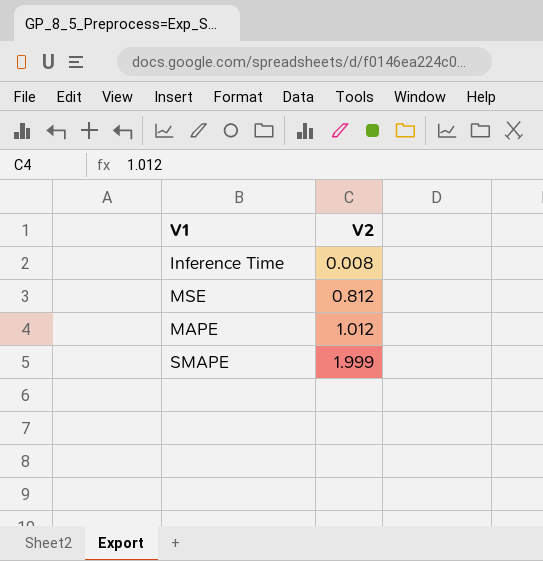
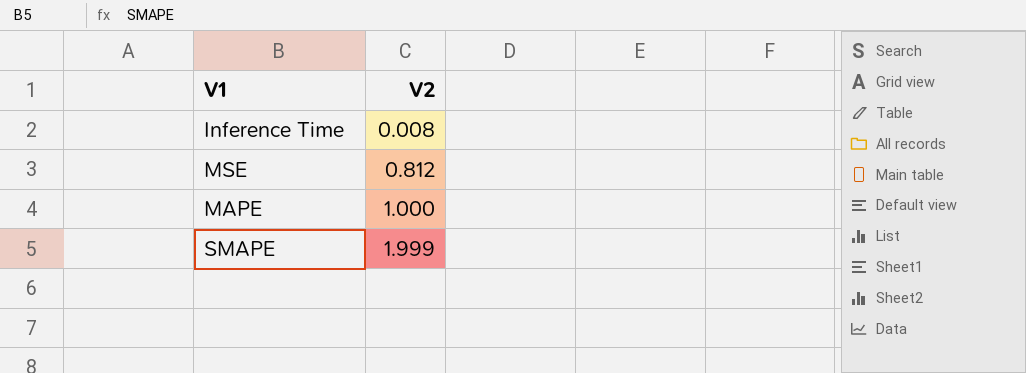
MAPE | V2: 1.012 -> 1.000

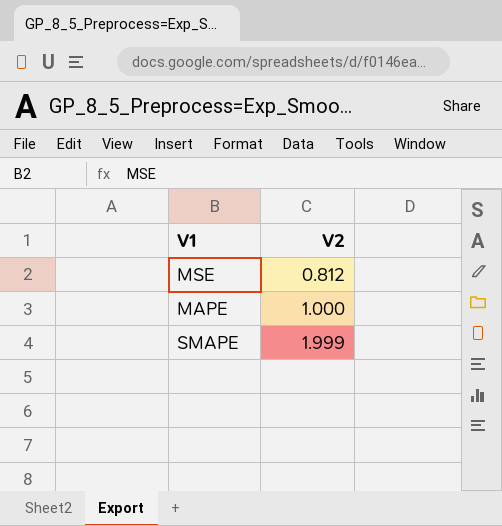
row Inference Time: 0.008 -> none

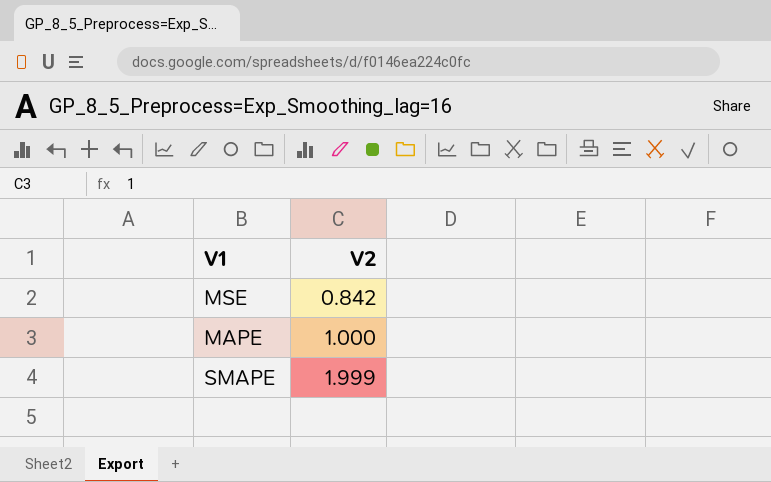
MSE | V2: 0.812 -> 0.842

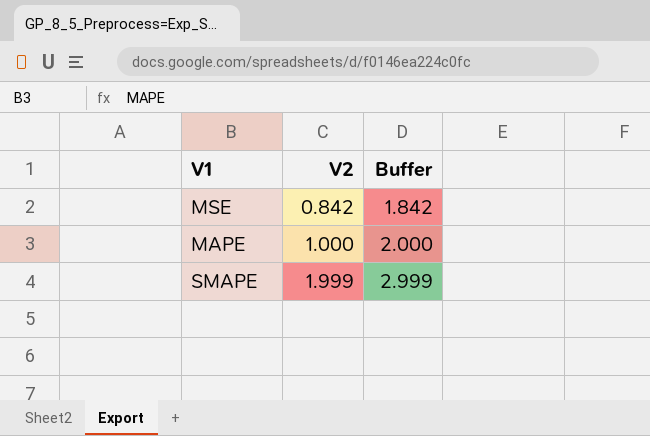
column Buffer | formula: none -> [V2] + 1

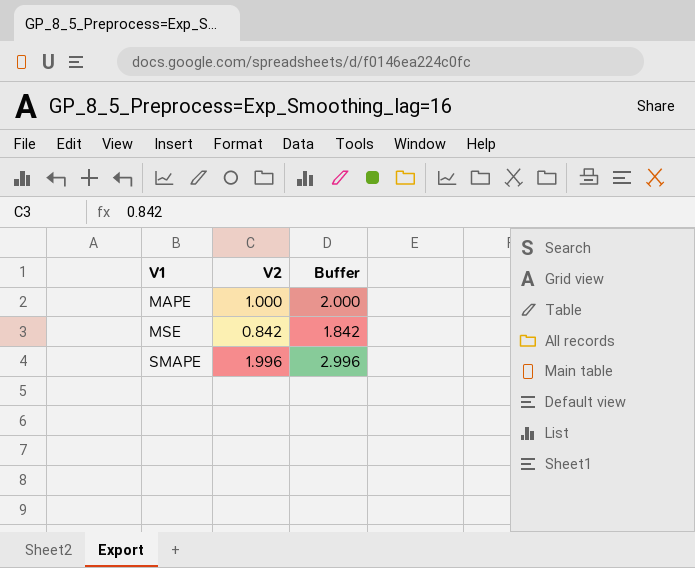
row order: V2 ascending -> V1 ascending
SMAPE | V2: 1.999 -> 1.996
SMAPE | Buffer: 2.999 -> 2.996

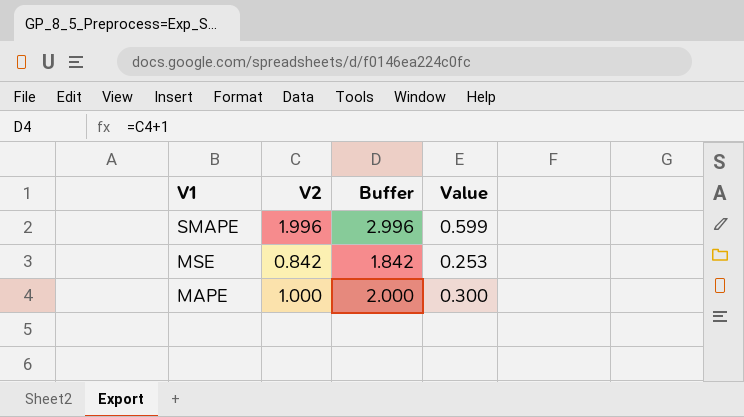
row order: V1 ascending -> V1 descending
column Value | formula: none -> [V2] * 0.3

